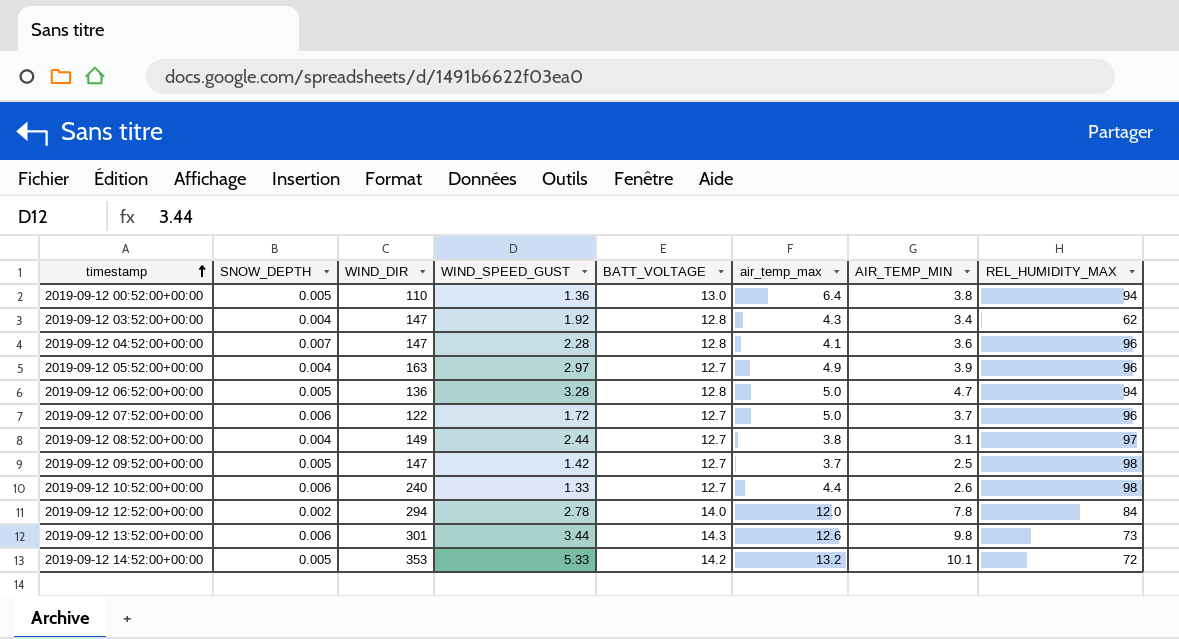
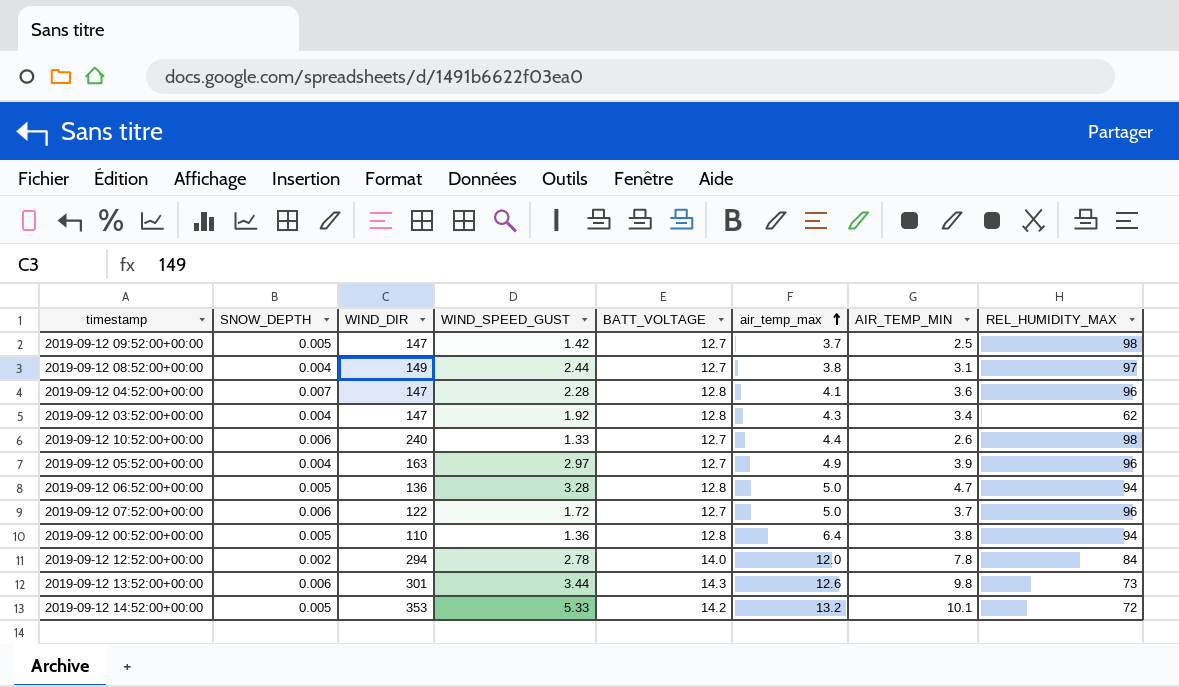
row order: timestamp ascending -> air_temp_max ascending
2019-09-12 00:52:00+00:00 | BATT_VOLTAGE: 13.0 -> 12.8

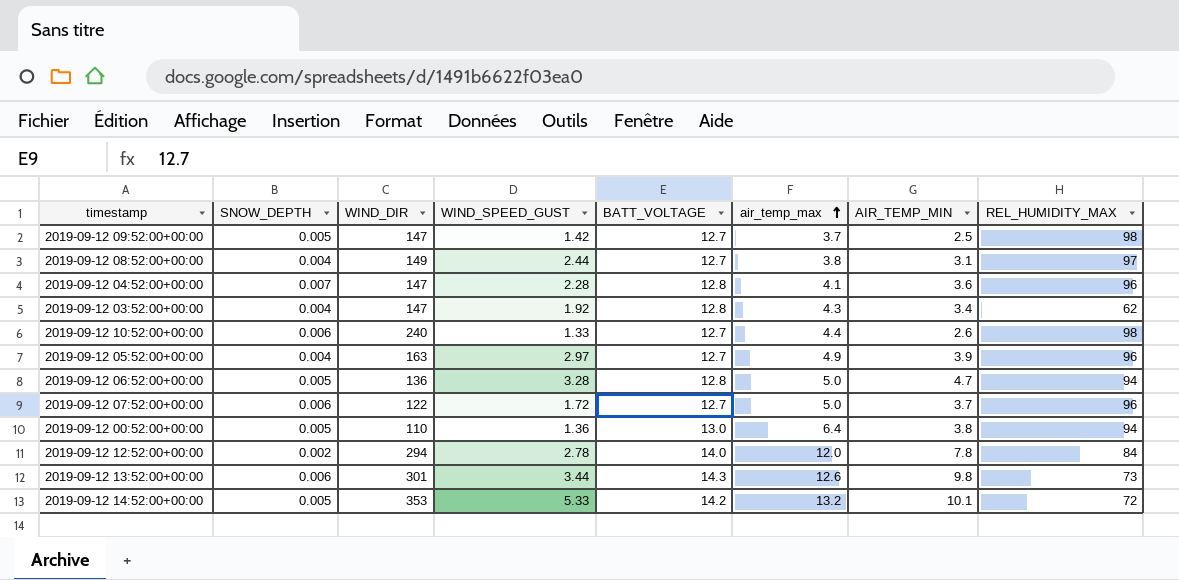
2019-09-12 00:52:00+00:00 | BATT_VOLTAGE: 12.8 -> 13.0

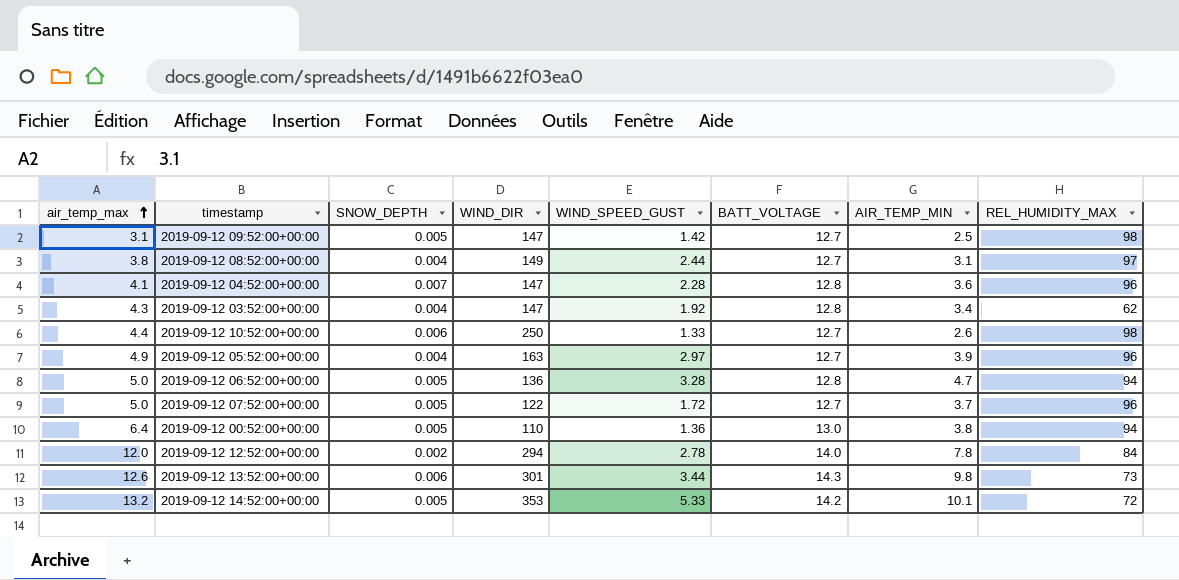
column air_temp_max | position: 6 -> 1
2019-09-12 09:52:00+00:00 | air_temp_max: 3.7 -> 3.1
2019-09-12 10:52:00+00:00 | WIND_DIR: 240 -> 250
2019-09-12 07:52:00+00:00 | SNOW_DEPTH: 0.006 -> 0.005

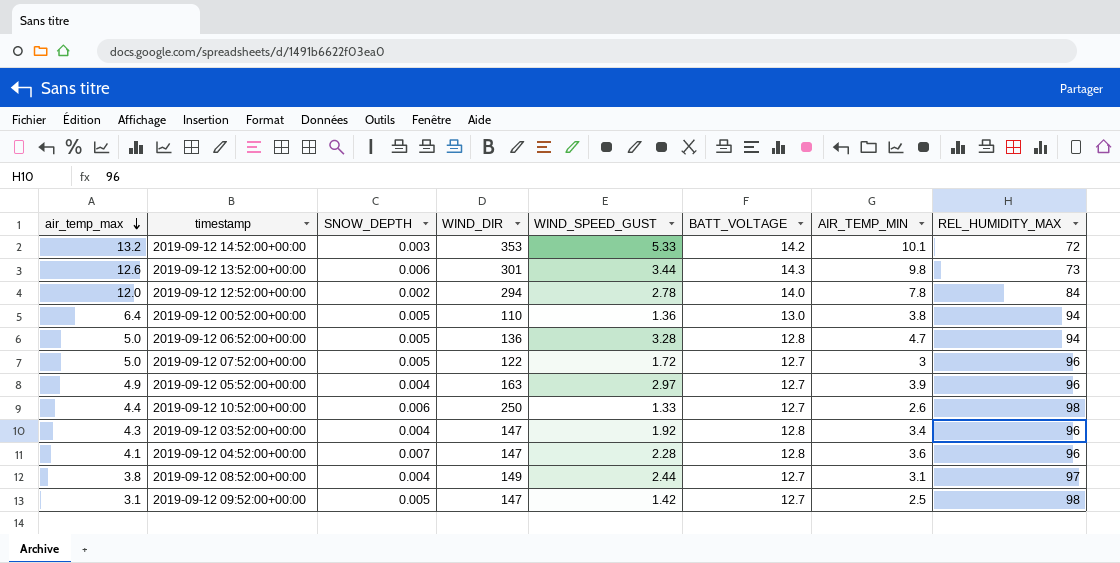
row order: air_temp_max ascending -> air_temp_max descending
2019-09-12 14:52:00+00:00 | SNOW_DEPTH: 0.005 -> 0.003
2019-09-12 07:52:00+00:00 | AIR_TEMP_MIN: 3.7 -> 3
2019-09-12 03:52:00+00:00 | REL_HUMIDITY_MAX: 62 -> 96

